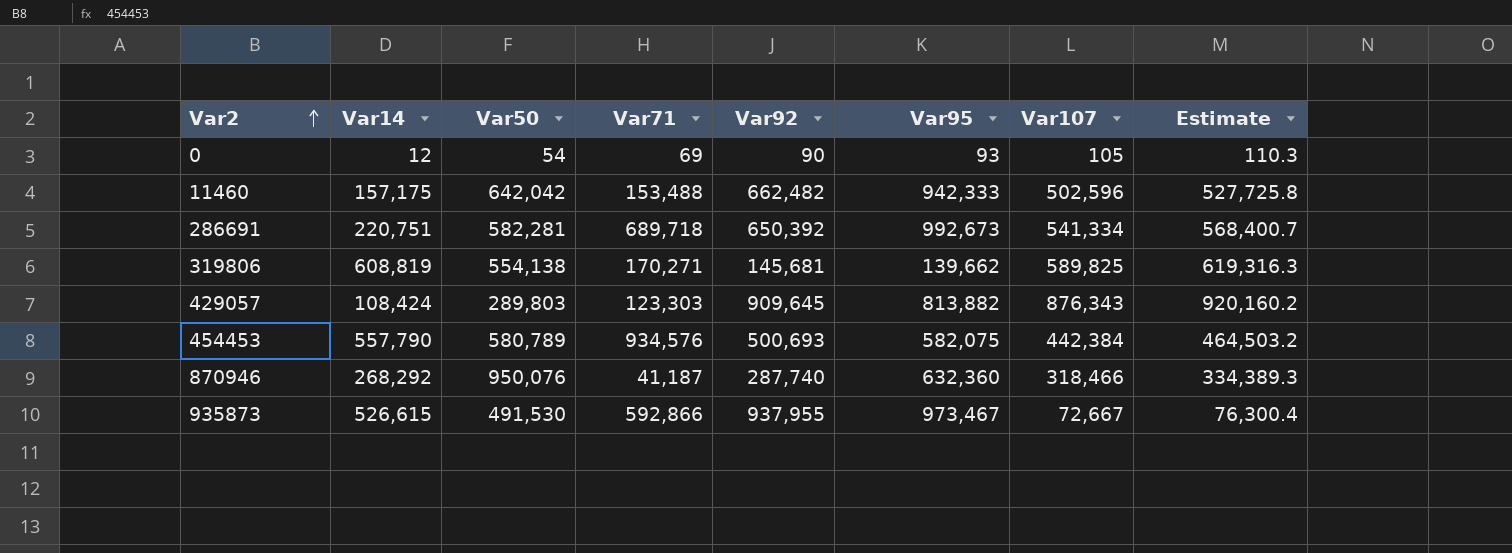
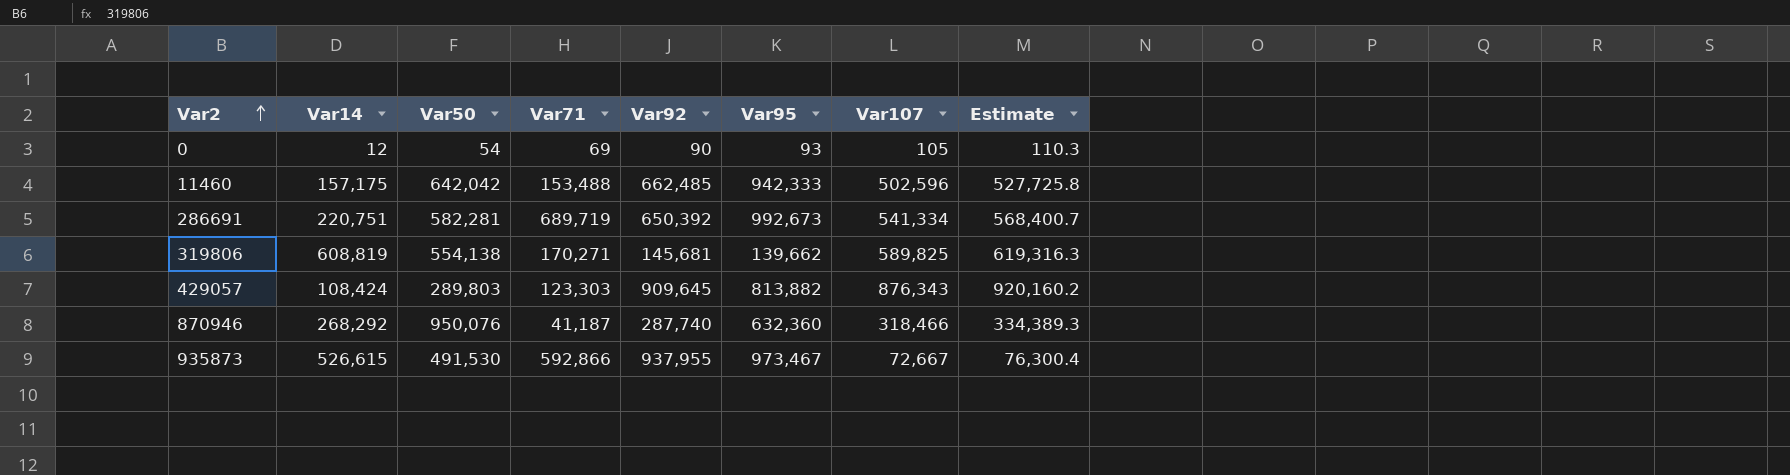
row 454453: 557,790 | 580,789 | 934,576 | 500,693 | 582,075 | 442,384 | 464,503.2 -> none
11460 | Var92: 662,482 -> 662,485
286691 | Var71: 689,718 -> 689,719

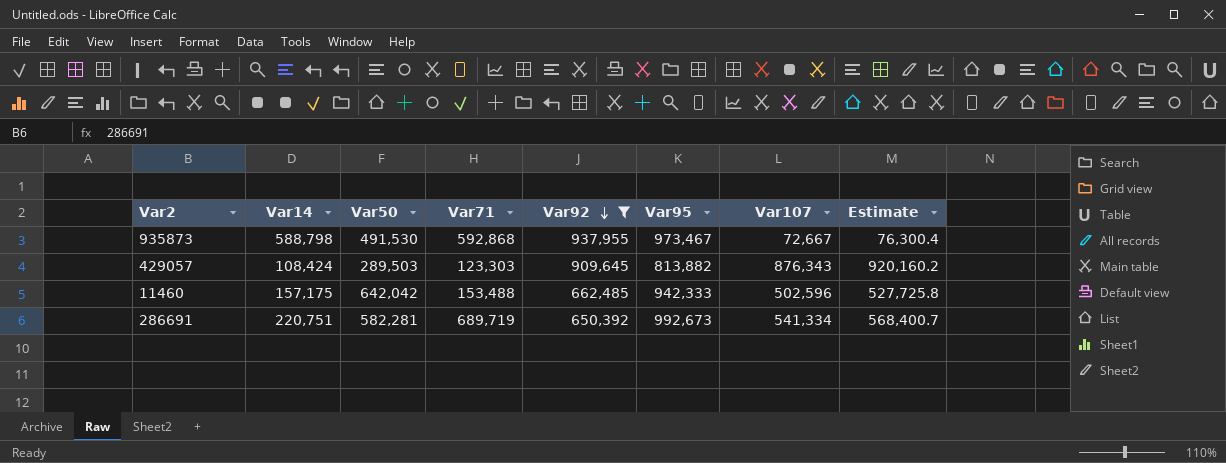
filter: none -> Var92 >= 650,392
row order: Var2 ascending -> Var92 descending
935873 | Var14: 526,615 -> 588,798
935873 | Var71: 592,866 -> 592,868
429057 | Var50: 289,803 -> 289,503

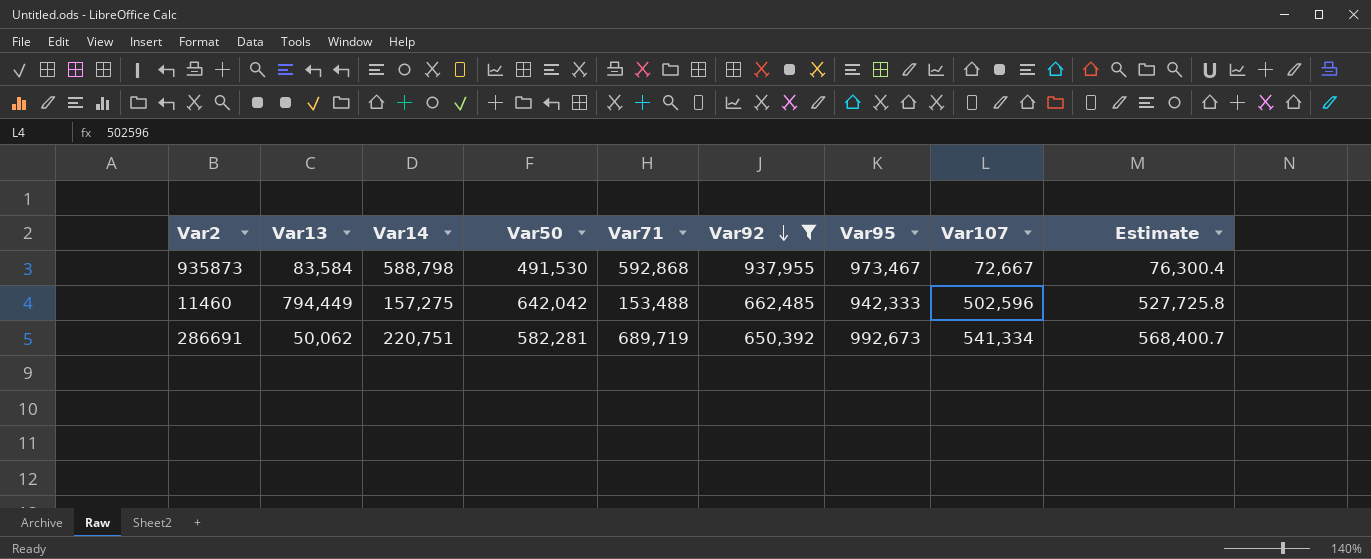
column Var13 | position: none -> 2
row 429057: 108,424 | 289,503 | 123,303 | 909,645 | 813,882 | 876,343 | 920,160.2 -> none
11460 | Var14: 157,175 -> 157,275

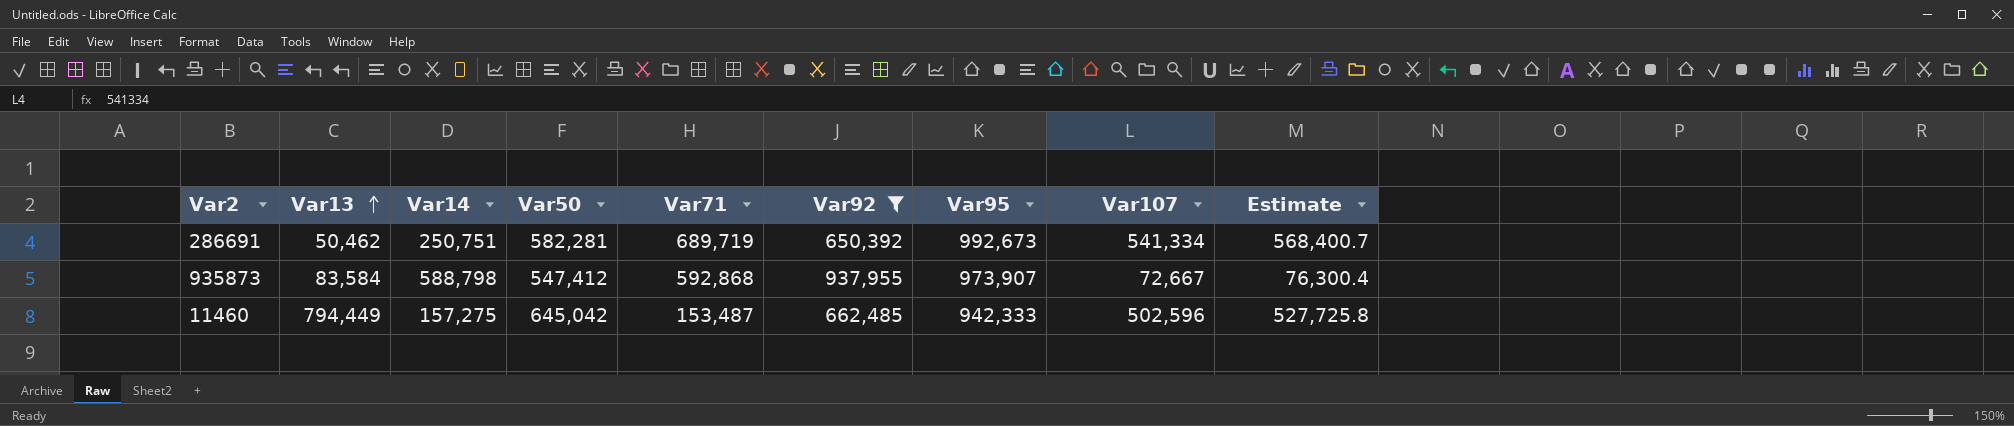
row order: Var92 descending -> Var13 ascending
286691 | Var13: 50,062 -> 50,462
286691 | Var14: 220,751 -> 250,751
935873 | Var50: 491,530 -> 547,412
935873 | Var95: 973,467 -> 973,907
11460 | Var50: 642,042 -> 645,042
11460 | Var71: 153,488 -> 153,487

